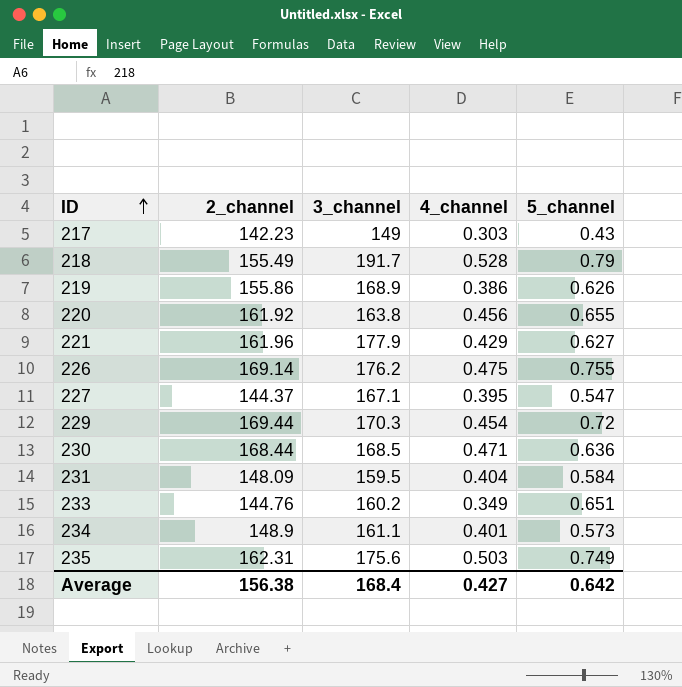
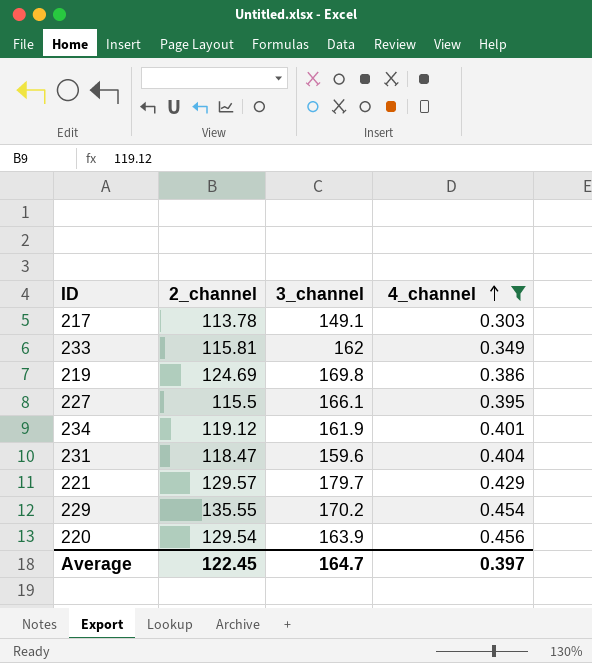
filter: none -> 4_channel <= 0.456
row order: ID ascending -> 4_channel ascending
column 5_channel | position: 5 -> none
217 | 2_channel: 142.23 -> 113.78
217 | 3_channel: 149 -> 149.1
233 | 2_channel: 144.76 -> 115.81
233 | 3_channel: 160.2 -> 162
219 | 2_channel: 155.86 -> 124.69
219 | 3_channel: 168.9 -> 169.8
227 | 2_channel: 144.37 -> 115.5
227 | 3_channel: 167.1 -> 166.1
234 | 2_channel: 148.9 -> 119.12
234 | 3_channel: 161.1 -> 161.9
231 | 2_channel: 148.09 -> 118.47
231 | 3_channel: 159.5 -> 159.6
221 | 2_channel: 161.96 -> 129.57
221 | 3_channel: 177.9 -> 179.7
229 | 2_channel: 169.44 -> 135.55
229 | 3_channel: 170.3 -> 170.2
220 | 2_channel: 161.92 -> 129.54
220 | 3_channel: 163.8 -> 163.9
Average | 2_channel: 156.38 -> 122.45
Average | 3_channel: 168.4 -> 164.7
Average | 4_channel: 0.427 -> 0.397

